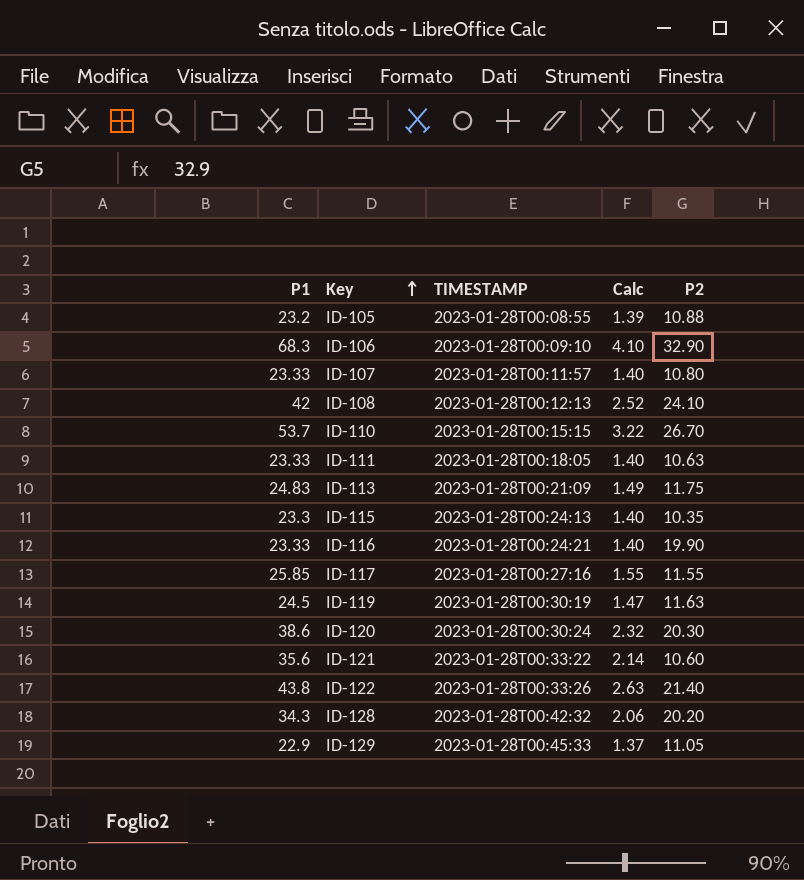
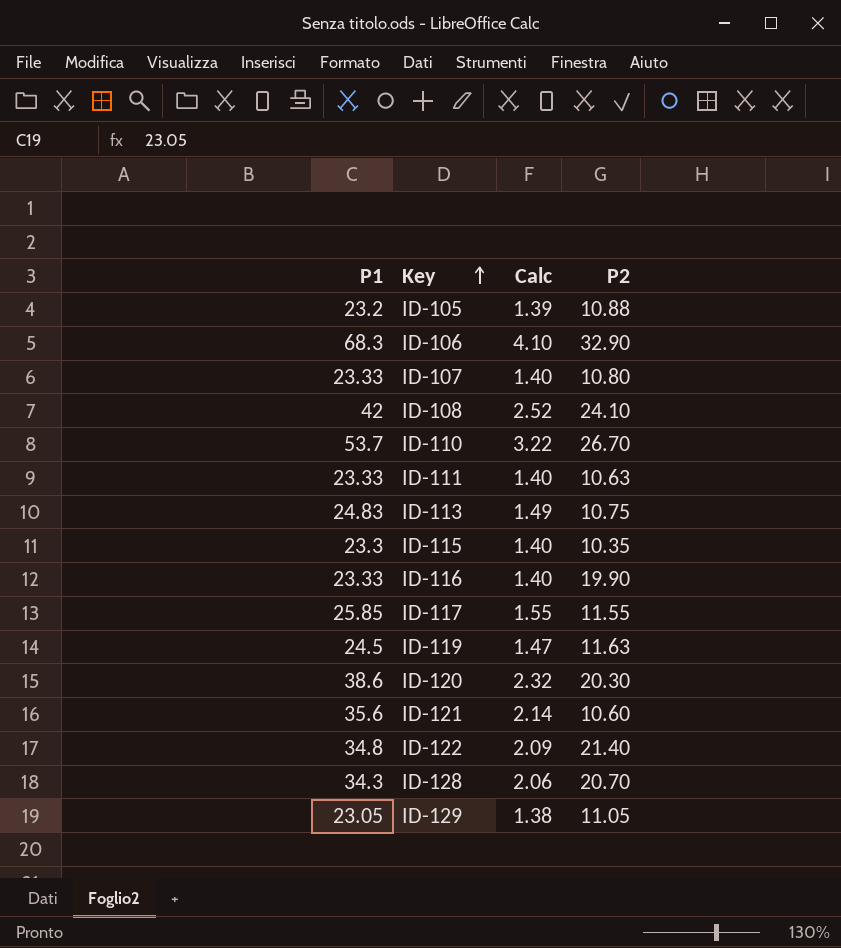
column TIMESTAMP | position: 3 -> none
ID-113 | P2: 11.75 -> 10.75
ID-122 | P1: 43.8 -> 34.8
ID-122 | Calc: 2.63 -> 2.09
ID-128 | P2: 20.20 -> 20.70
ID-129 | P1: 22.9 -> 23.05
ID-129 | Calc: 1.37 -> 1.38

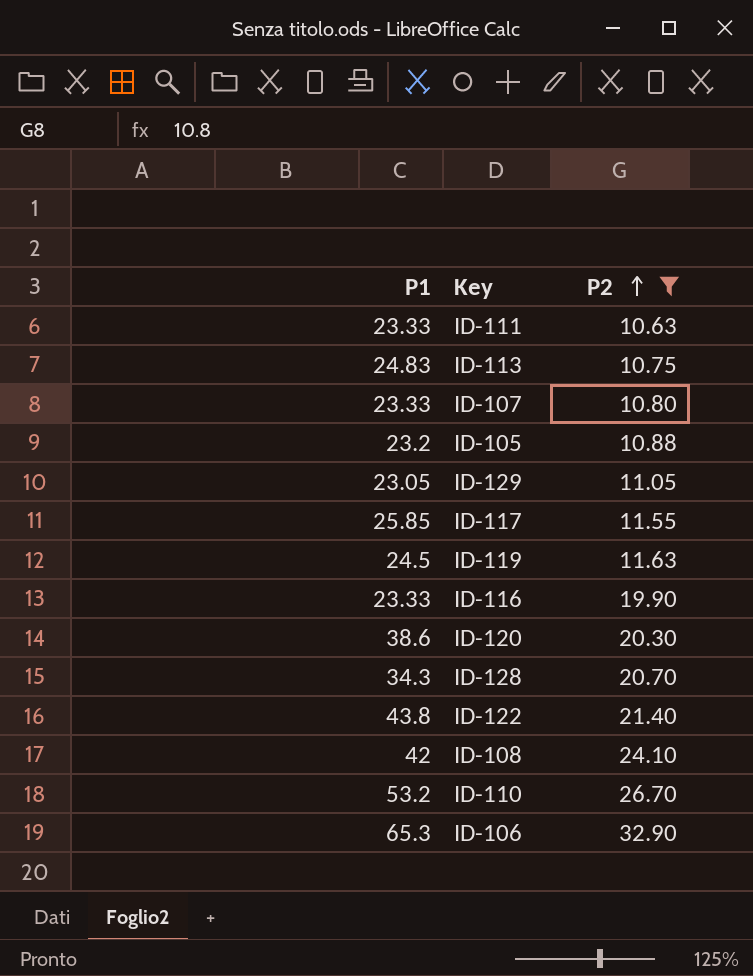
filter: none -> P2 >= 10.63
row order: Key ascending -> P2 ascending
column Calc | formula: [P1] * 0.06 -> none
ID-122 | P1: 34.8 -> 43.8
ID-110 | P1: 53.7 -> 53.2
ID-106 | P1: 68.3 -> 65.3

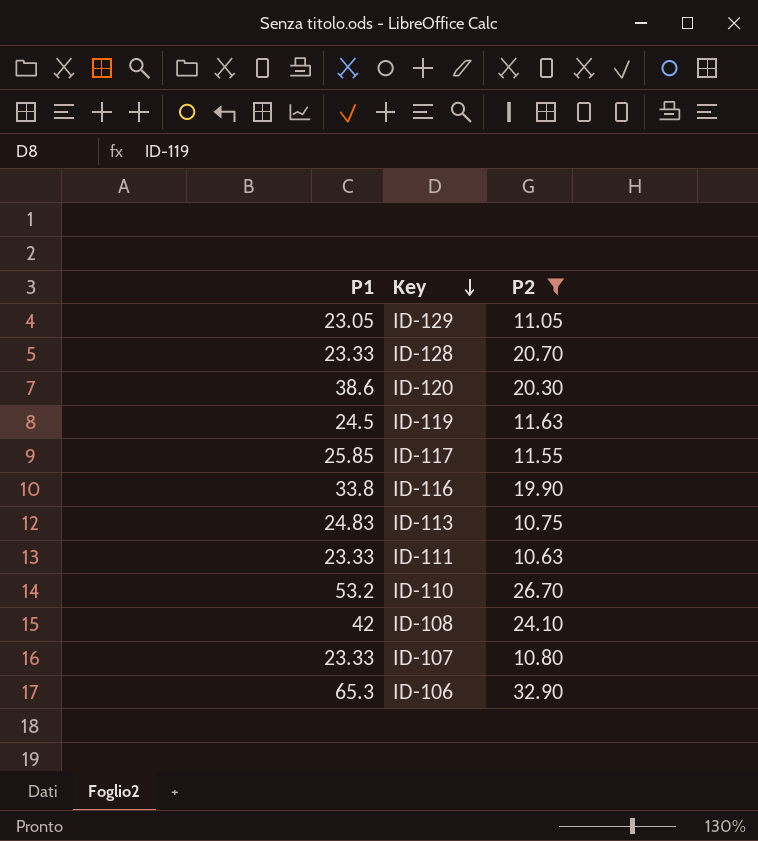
row order: P2 ascending -> Key descending
row ID-105: 23.2 | 10.88 -> none
row ID-122: 43.8 | 21.40 -> none
ID-128 | P1: 34.3 -> 23.33
ID-116 | P1: 23.33 -> 33.8

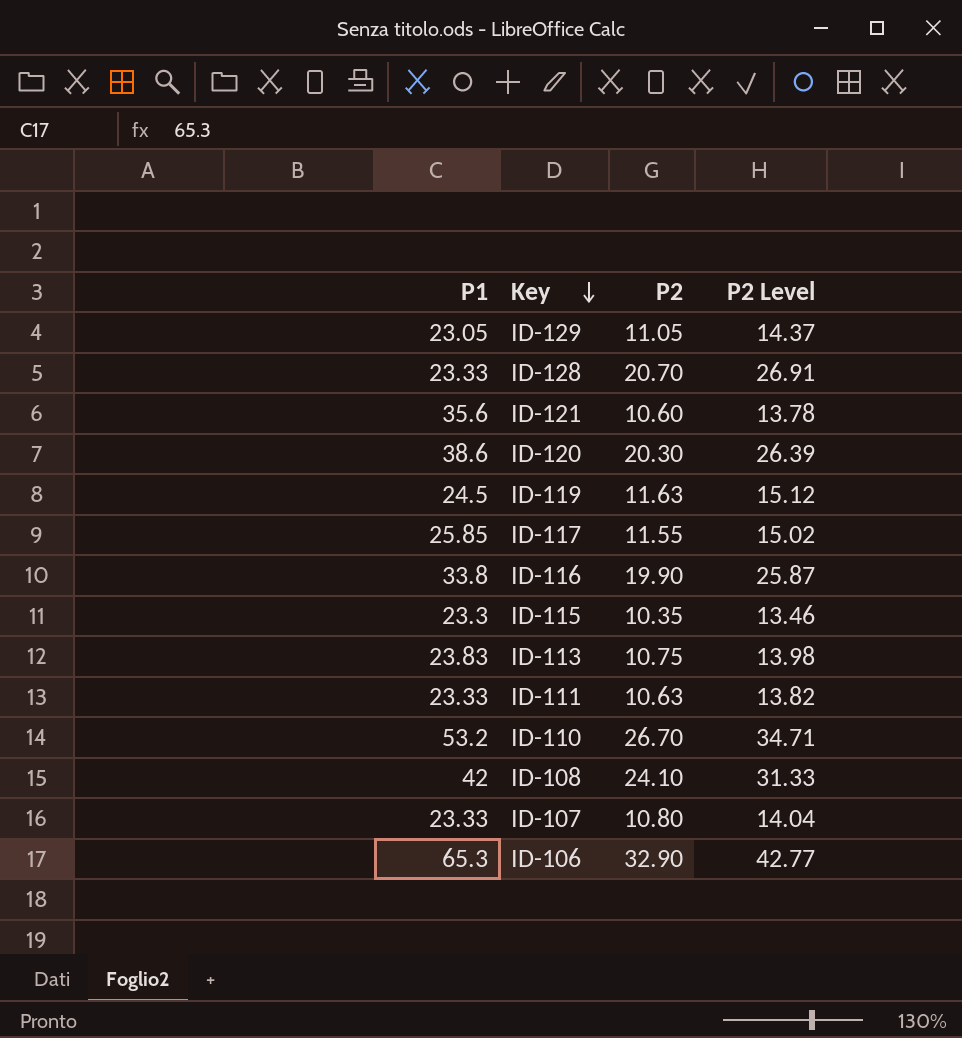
filter: P2 >= 10.63 -> none
column P2 Level | formula: none -> [P2] * 1.3
ID-113 | P1: 24.83 -> 23.83

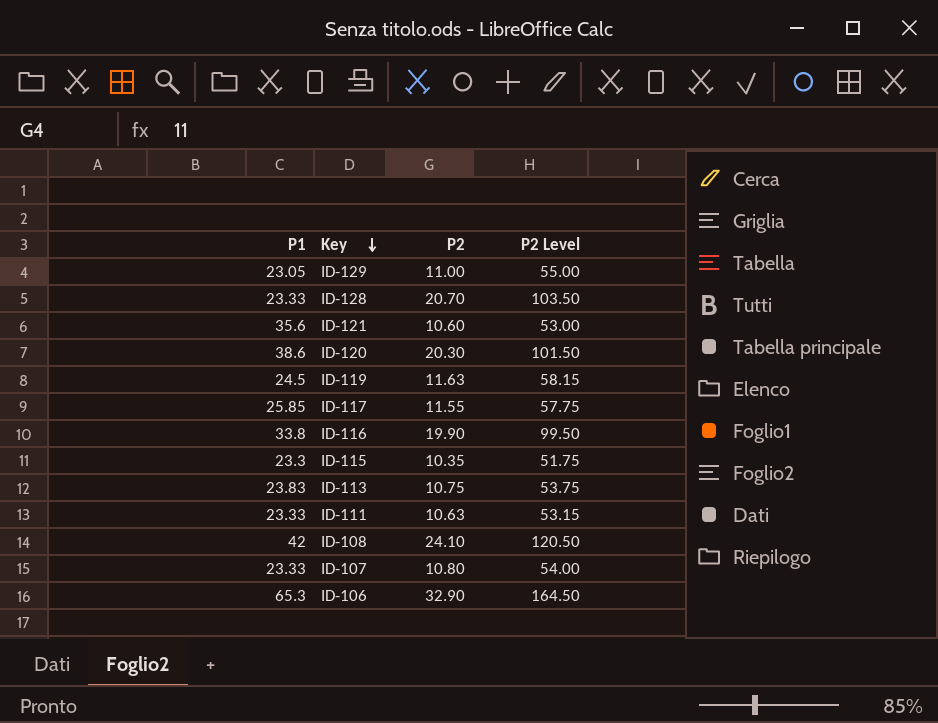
column P2 Level | formula: [P2] * 1.3 -> [P2] * 5
row ID-110: 53.2 | 26.70 | 34.71 -> none
ID-129 | P2: 11.05 -> 11.00

